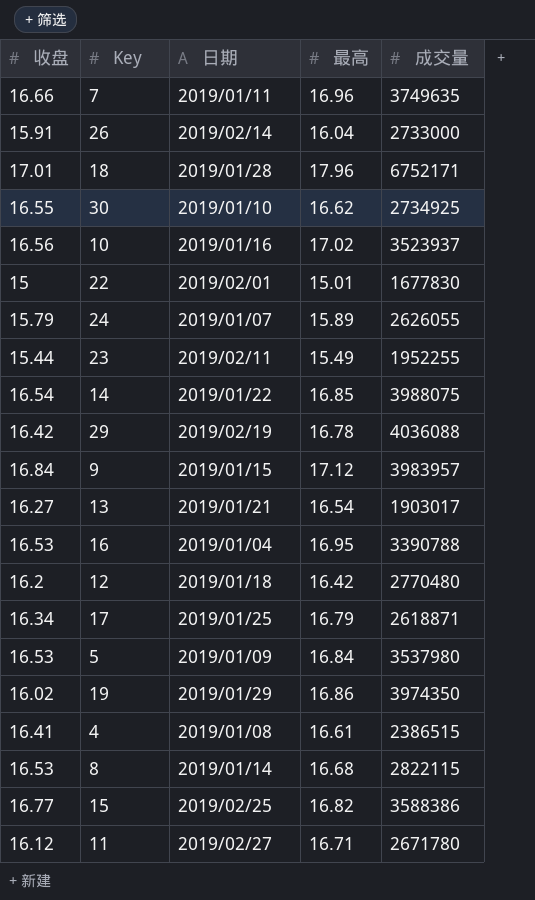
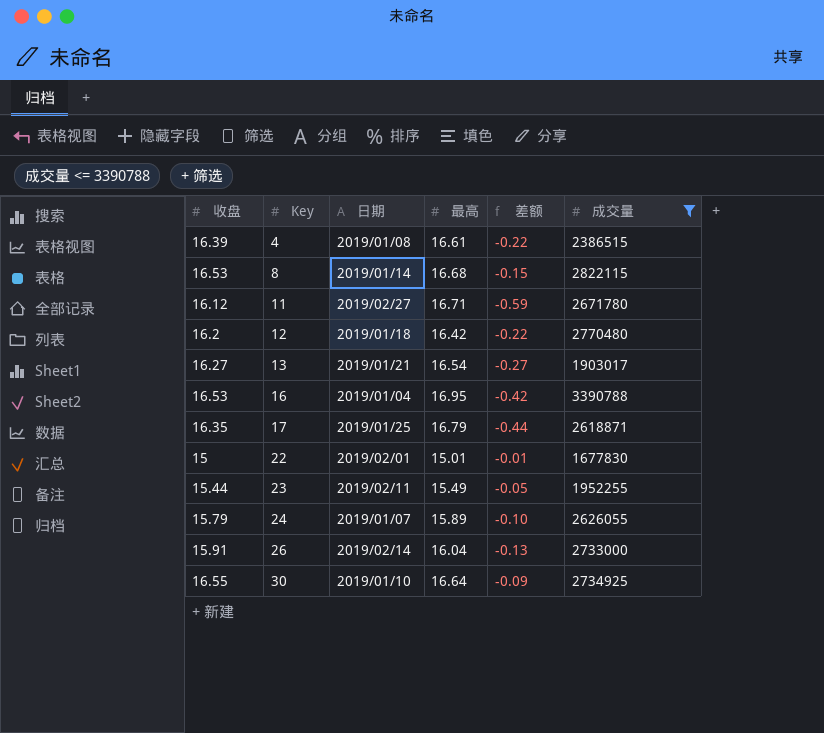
filter: none -> 成交量 <= 3390788
row order: none -> Key ascending
column 差额 | formula: none -> [收盘] - [最高]
4 | 收盘: 16.41 -> 16.39
17 | 收盘: 16.34 -> 16.35
30 | 最高: 16.62 -> 16.64

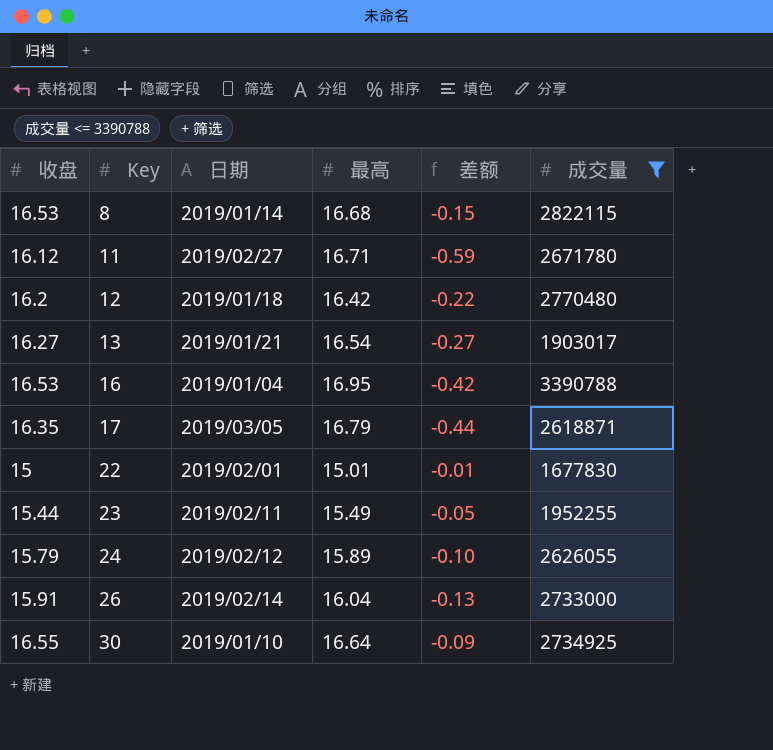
row 4: 16.39 | 2019/01/08 | 16.61 | -0.22 | 2386515 -> none
17 | 日期: 2019/01/25 -> 2019/03/05
24 | 日期: 2019/01/07 -> 2019/02/12

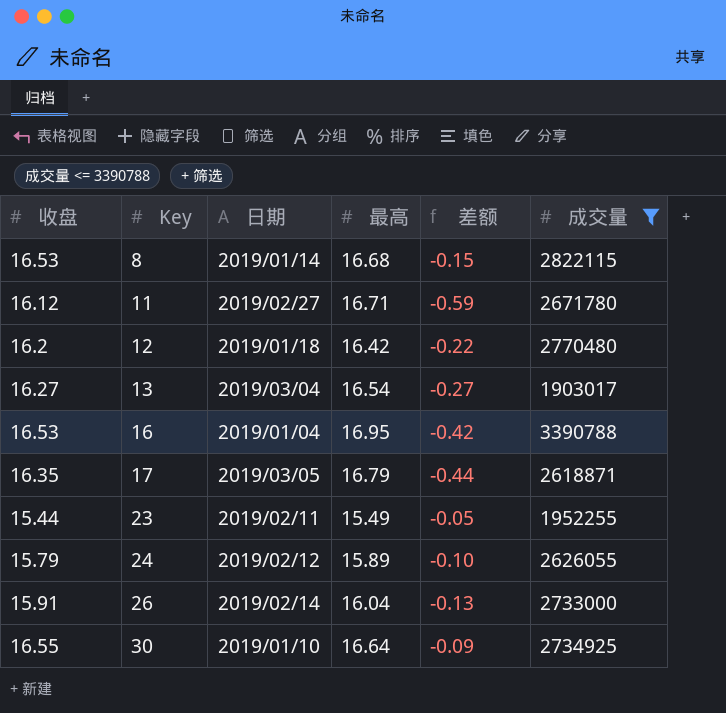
row 22: 15 | 2019/02/01 | 15.01 | -0.01 | 1677830 -> none
13 | 日期: 2019/01/21 -> 2019/03/04

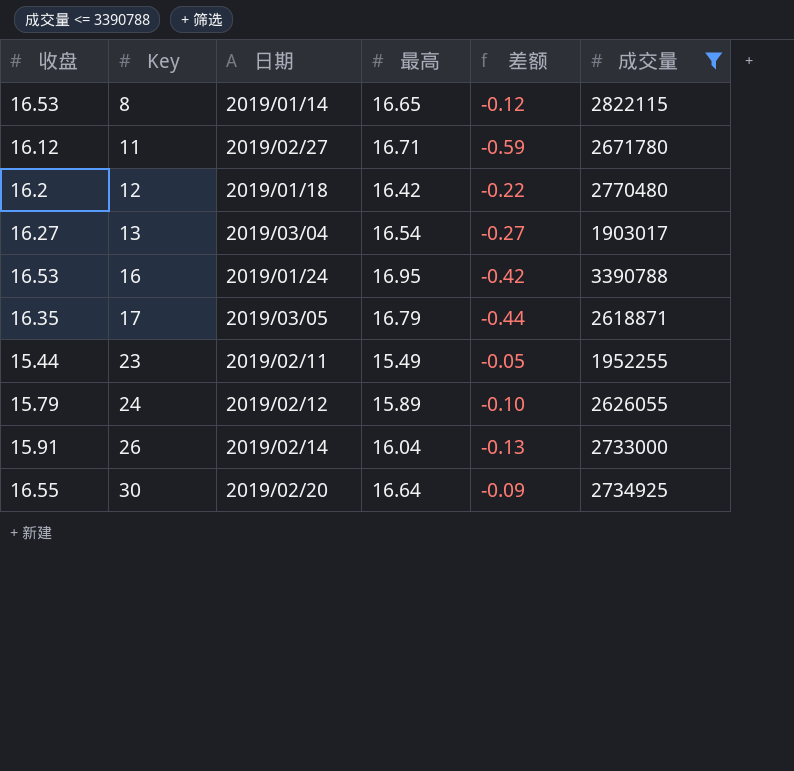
8 | 最高: 16.68 -> 16.65
8 | 差额: -0.15 -> -0.12
16 | 日期: 2019/01/04 -> 2019/01/24
30 | 日期: 2019/01/10 -> 2019/02/20

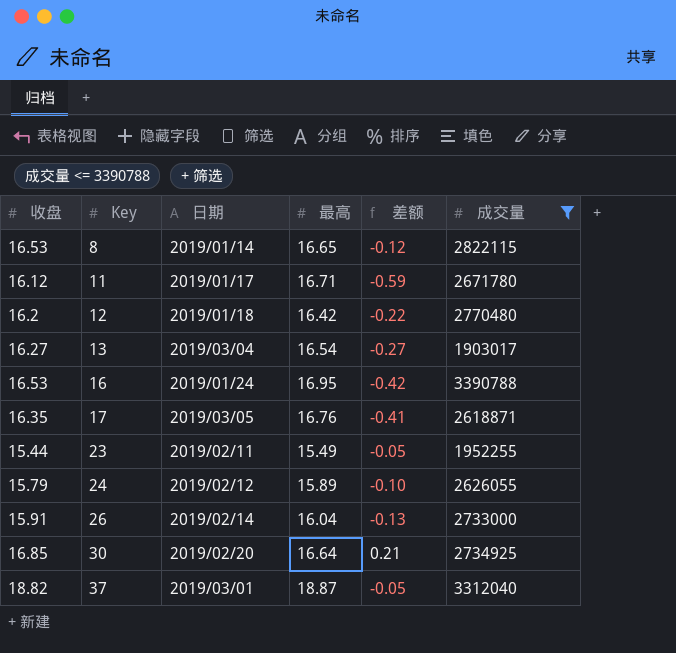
11 | 日期: 2019/02/27 -> 2019/01/17
17 | 最高: 16.79 -> 16.76
17 | 差额: -0.44 -> -0.41
30 | 收盘: 16.55 -> 16.85
30 | 差额: -0.09 -> 0.21
row 37: none -> 18.82 | 2019/03/01 | 18.87 | -0.05 | 3312040

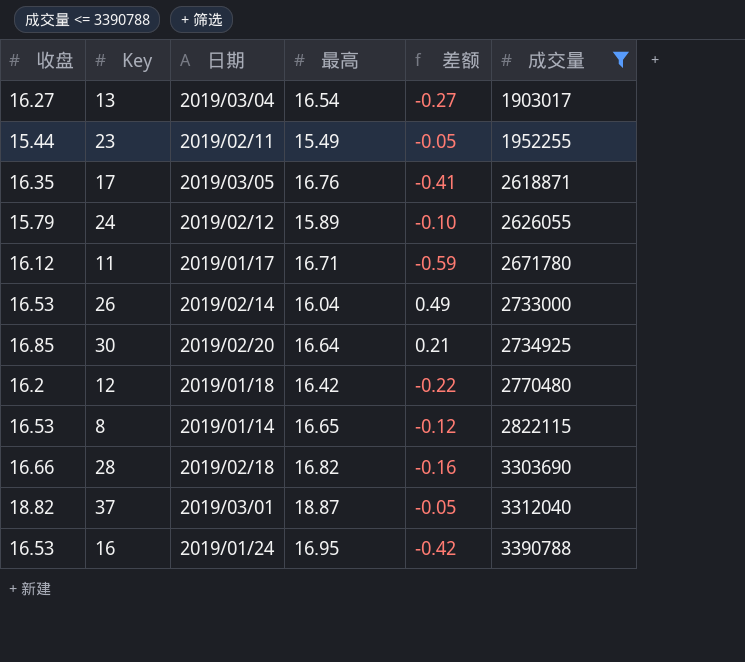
row order: Key ascending -> 成交量 ascending
26 | 收盘: 15.91 -> 16.53
26 | 差额: -0.13 -> 0.49
row 28: none -> 16.66 | 2019/02/18 | 16.82 | -0.16 | 3303690

